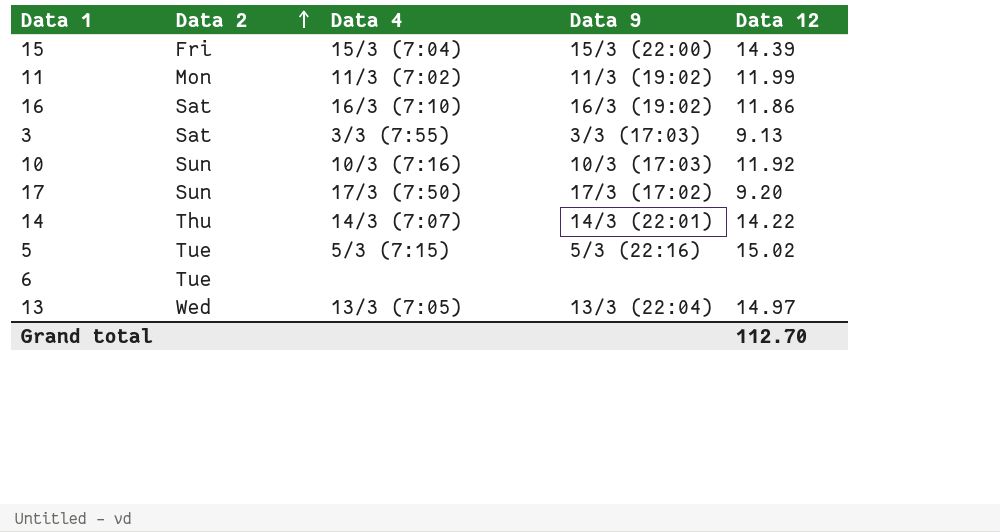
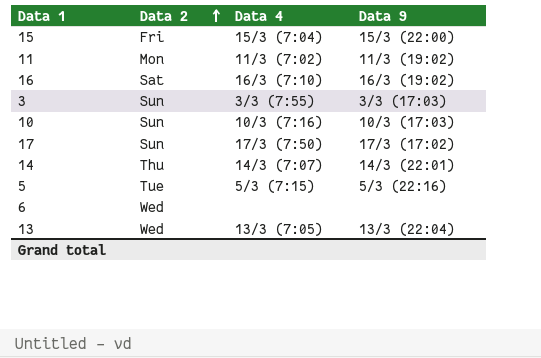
column Data 12 | position: 5 -> none
3 | Data 2: Sat -> Sun
6 | Data 2: Tue -> Wed

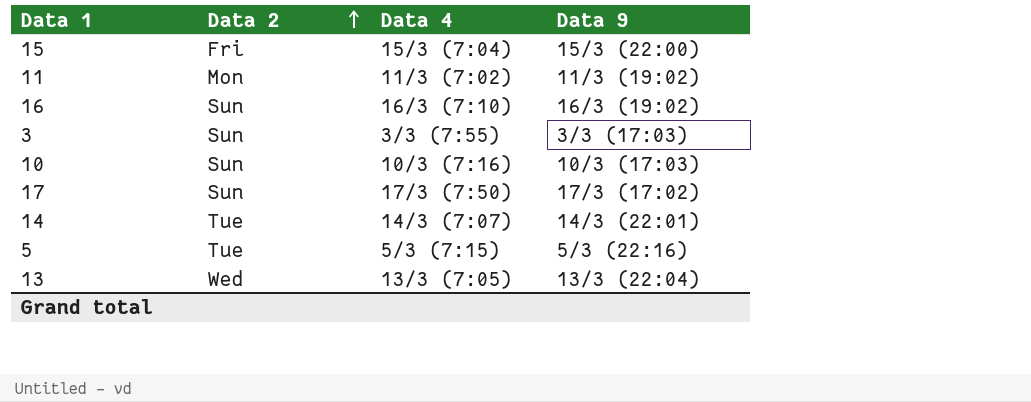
row 6: Wed | none | none -> none
16 | Data 2: Sat -> Sun
14 | Data 2: Thu -> Tue

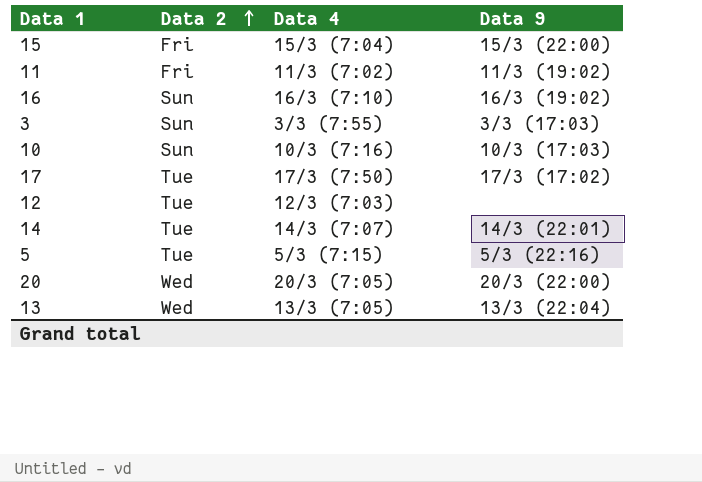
11 | Data 2: Mon -> Fri
17 | Data 2: Sun -> Tue
row 12: none -> Tue | 12/3 (7:03) | none
row 20: none -> Wed | 20/3 (7:05) | 20/3 (22:00)

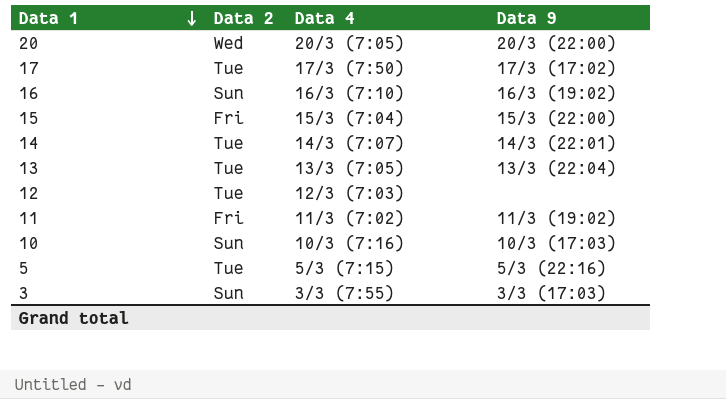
row order: Data 2 ascending -> Data 1 descending
13 | Data 2: Wed -> Tue

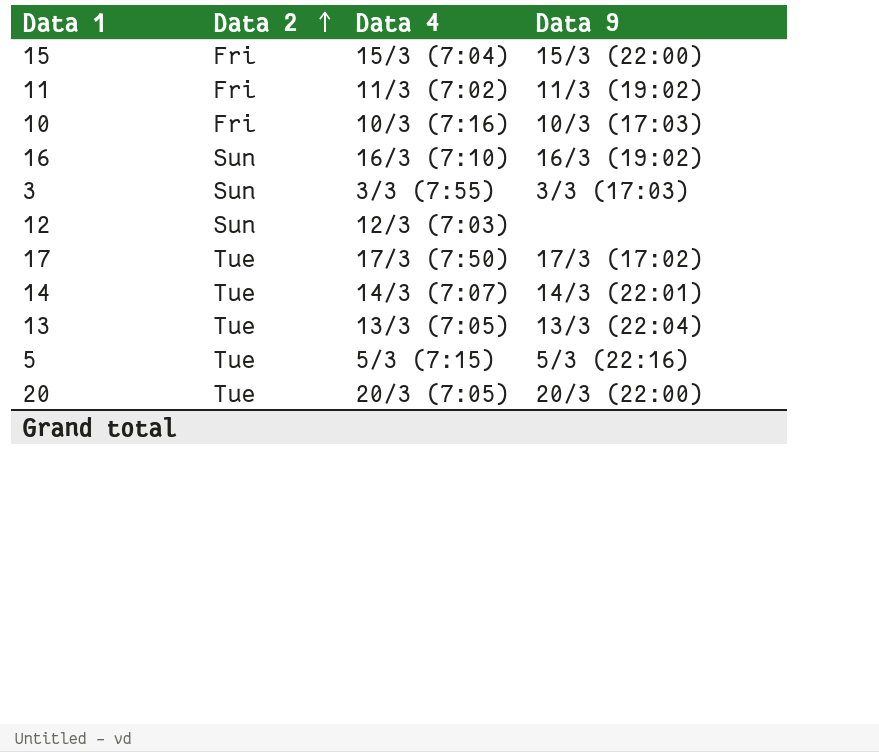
row order: Data 1 descending -> Data 2 ascending
10 | Data 2: Sun -> Fri
12 | Data 2: Tue -> Sun
20 | Data 2: Wed -> Tue

